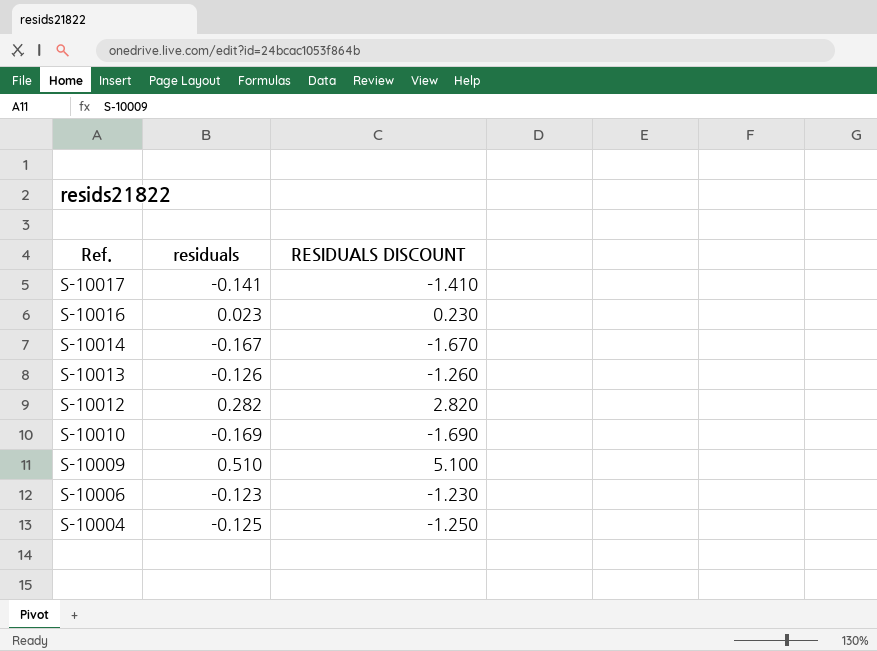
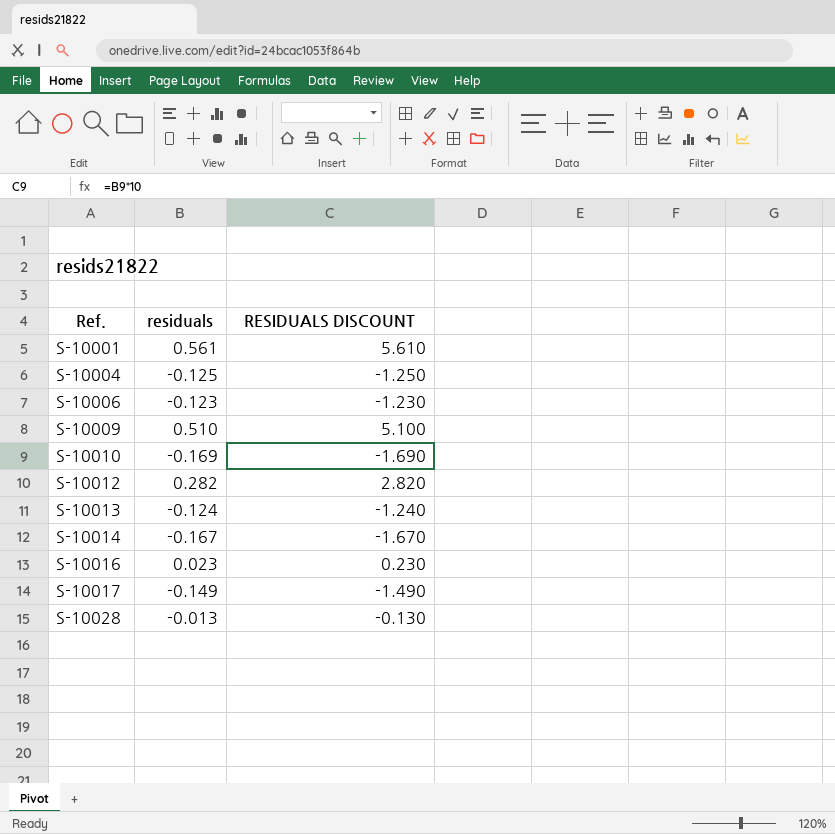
row order: Ref. descending -> Ref. ascending
row S-10001: none -> 0.561 | 5.610
S-10013 | residuals: -0.126 -> -0.124
S-10013 | RESIDUALS DISCOUNT: -1.260 -> -1.240
S-10017 | residuals: -0.141 -> -0.149
S-10017 | RESIDUALS DISCOUNT: -1.410 -> -1.490
row S-10028: none -> -0.013 | -0.130

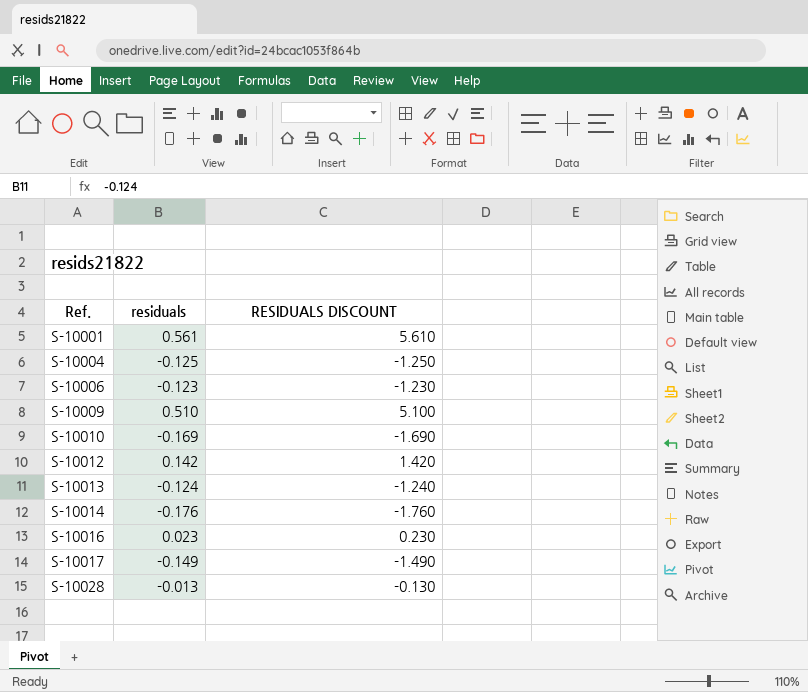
S-10012 | residuals: 0.282 -> 0.142
S-10012 | RESIDUALS DISCOUNT: 2.820 -> 1.420
S-10014 | residuals: -0.167 -> -0.176
S-10014 | RESIDUALS DISCOUNT: -1.670 -> -1.760

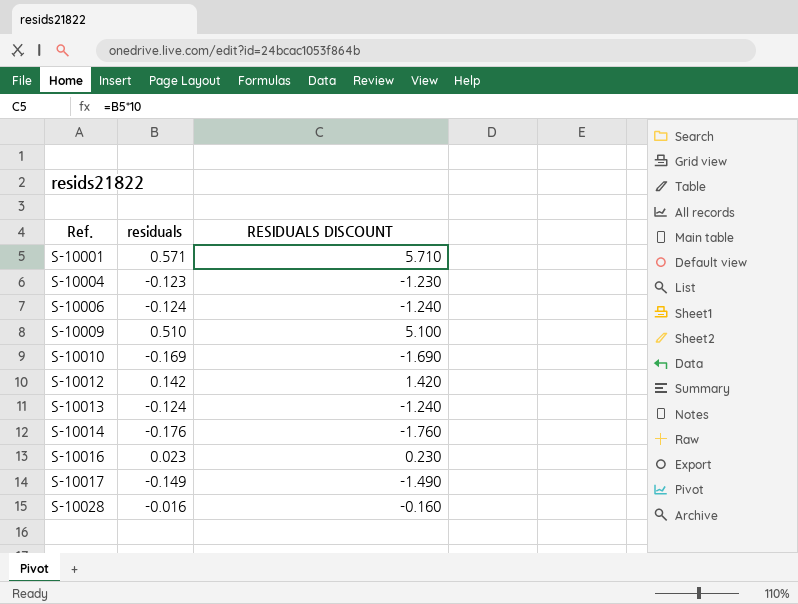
S-10001 | residuals: 0.561 -> 0.571
S-10001 | RESIDUALS DISCOUNT: 5.610 -> 5.710
S-10004 | residuals: -0.125 -> -0.123
S-10004 | RESIDUALS DISCOUNT: -1.250 -> -1.230
S-10006 | residuals: -0.123 -> -0.124
S-10006 | RESIDUALS DISCOUNT: -1.230 -> -1.240
S-10028 | residuals: -0.013 -> -0.016
S-10028 | RESIDUALS DISCOUNT: -0.130 -> -0.160

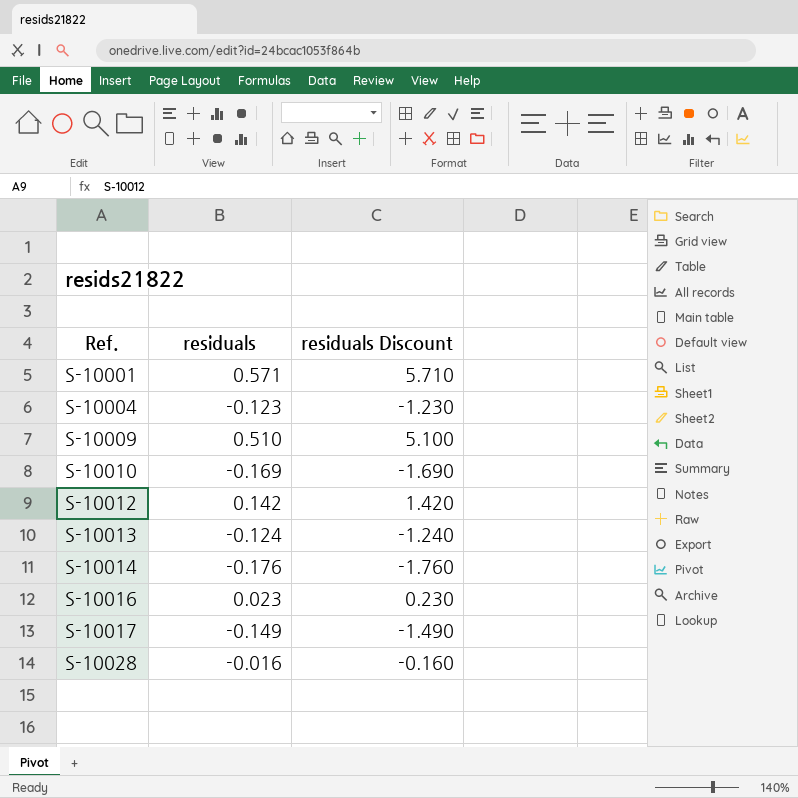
column name: RESIDUALS DISCOUNT -> residuals Discount
row S-10006: -0.124 | -1.240 -> none

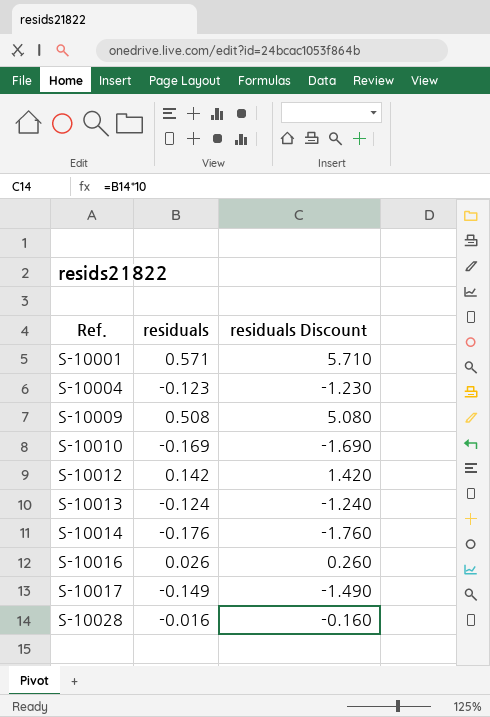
S-10009 | residuals: 0.510 -> 0.508
S-10009 | residuals Discount: 5.100 -> 5.080
S-10016 | residuals: 0.023 -> 0.026
S-10016 | residuals Discount: 0.230 -> 0.260

